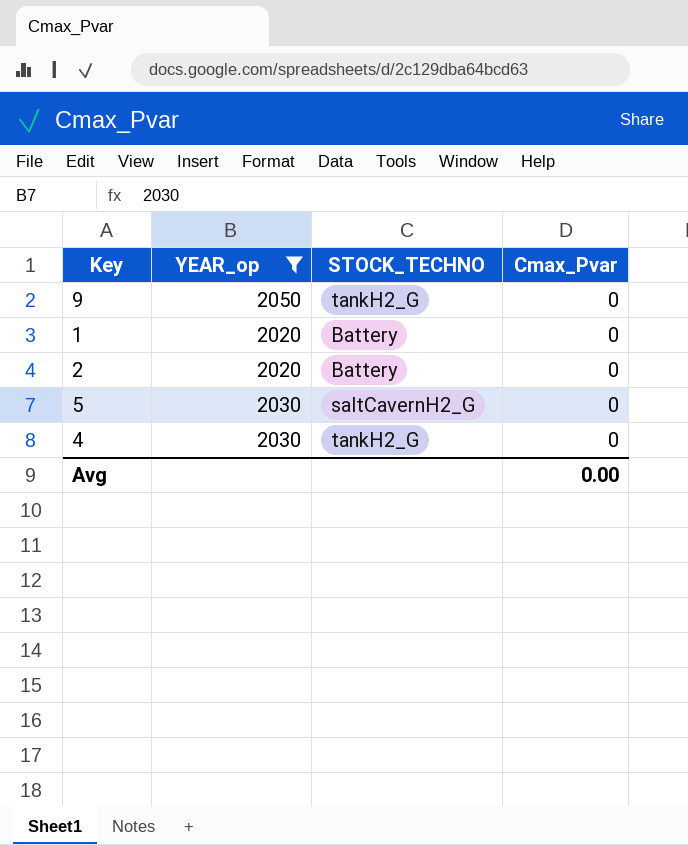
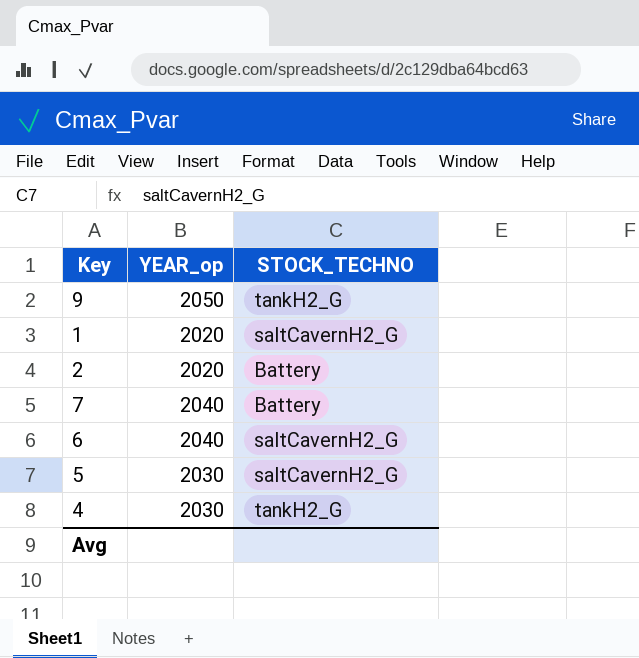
filter: YEAR_op != 2040 -> none
column Cmax_Pvar | position: 4 -> none
1 | STOCK_TECHNO: Battery -> saltCavernH2_G

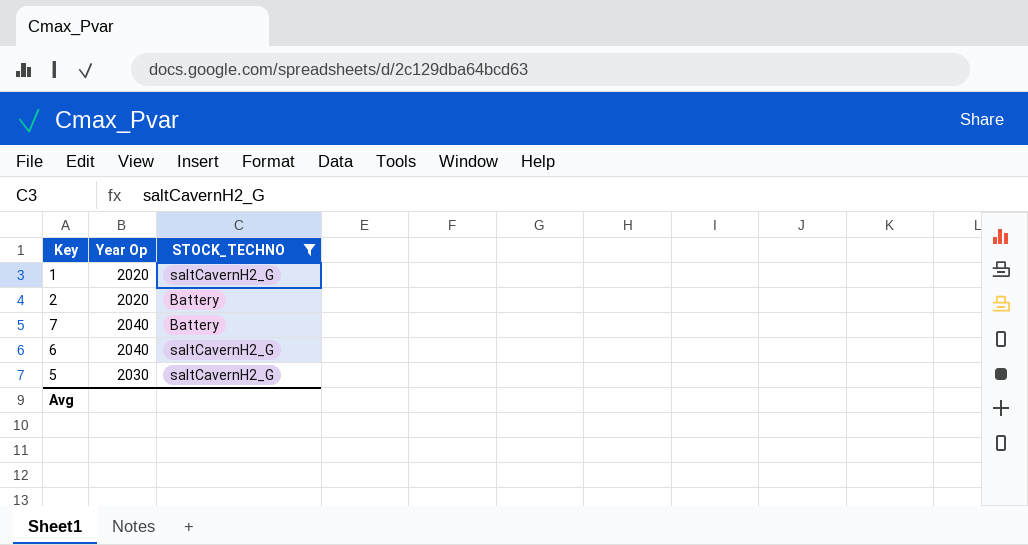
filter: none -> STOCK_TECHNO != tankH2_G
column name: YEAR_op -> Year Op

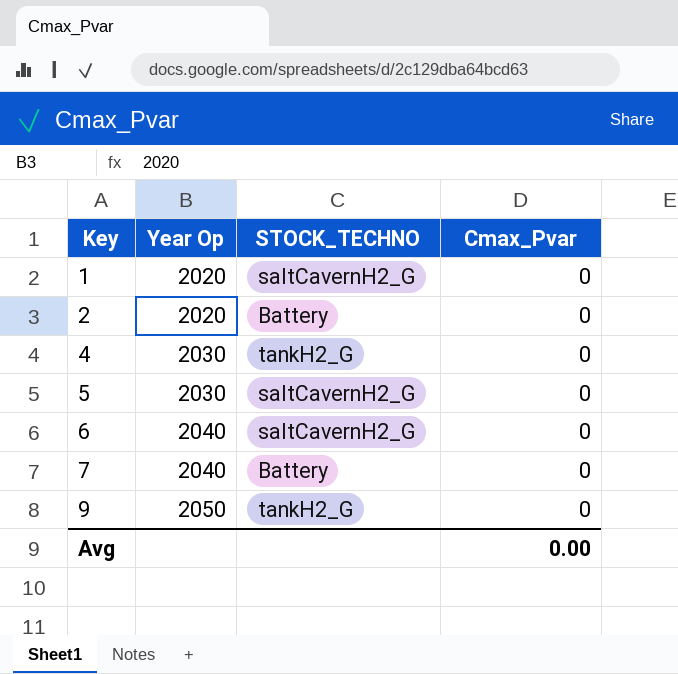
filter: STOCK_TECHNO != tankH2_G -> none
row order: none -> Key ascending
column Cmax_Pvar | position: none -> 4

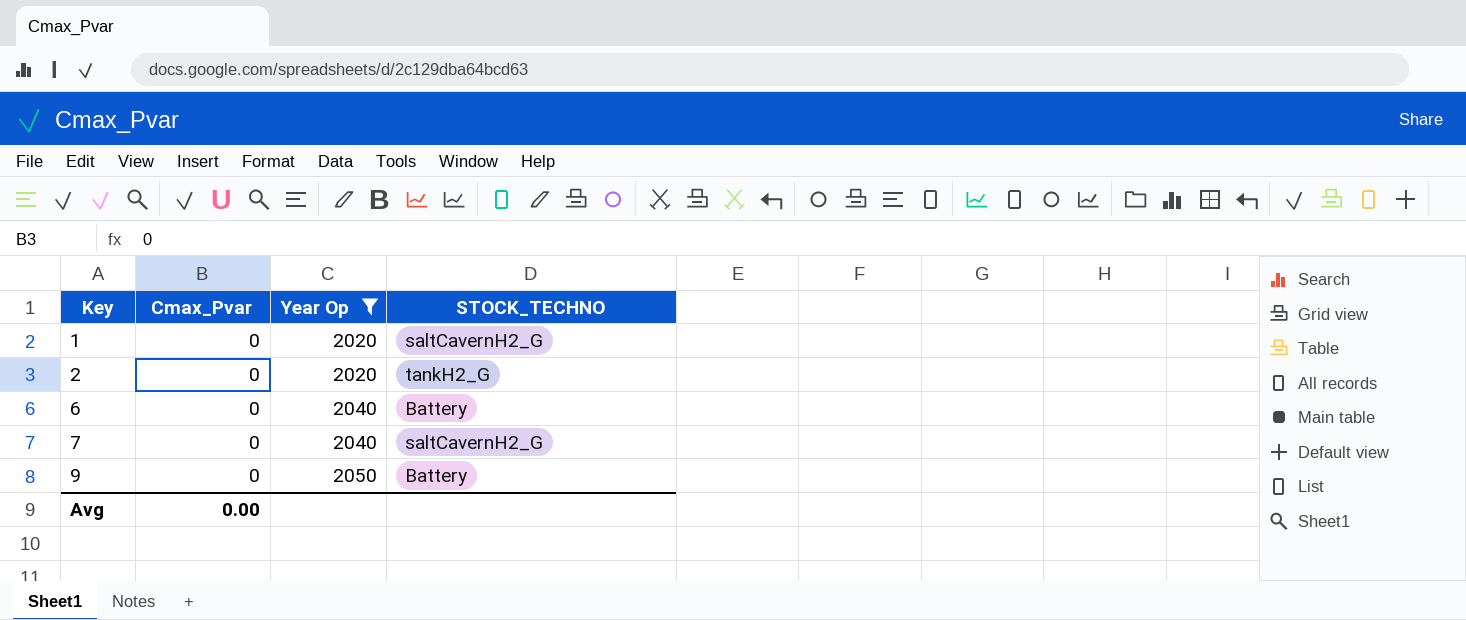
filter: none -> Year Op != 2030
column Cmax_Pvar | position: 4 -> 2
2 | STOCK_TECHNO: Battery -> tankH2_G
6 | STOCK_TECHNO: saltCavernH2_G -> Battery
7 | STOCK_TECHNO: Battery -> saltCavernH2_G
9 | STOCK_TECHNO: tankH2_G -> Battery

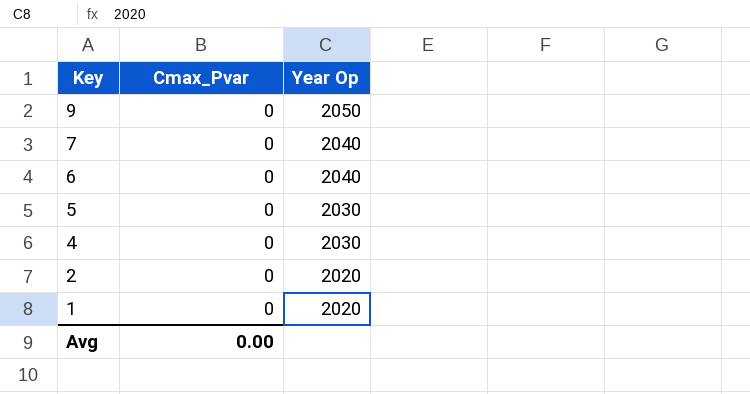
filter: Year Op != 2030 -> none
row order: Key ascending -> Key descending
column STOCK_TECHNO | position: 4 -> none

